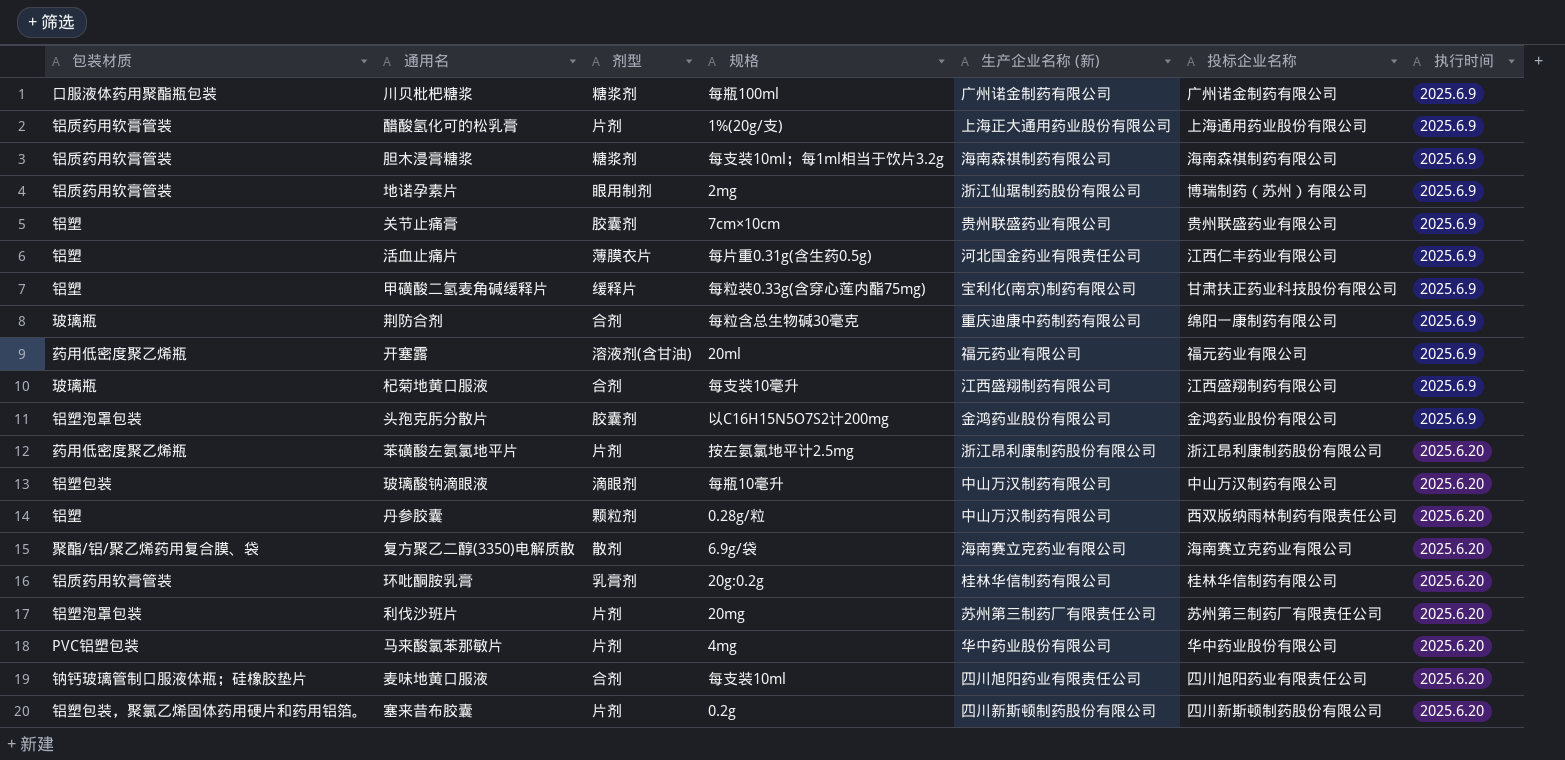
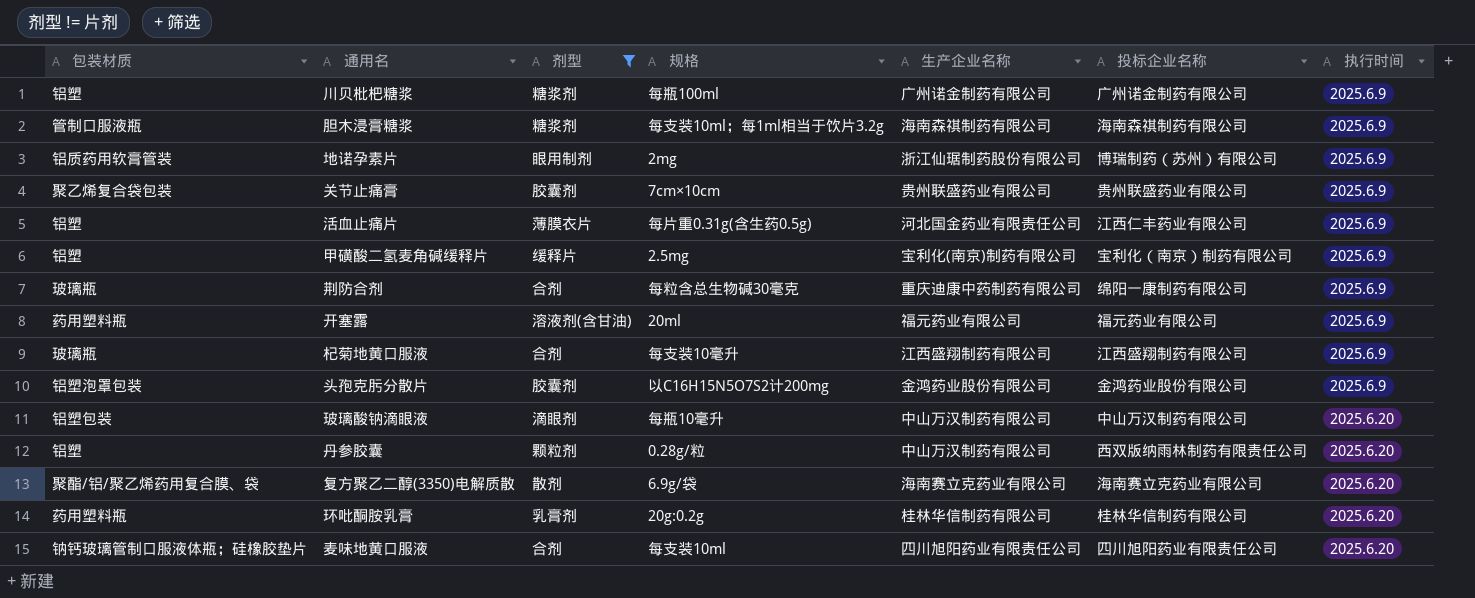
filter: none -> 剂型 != 片剂
column name: 生产企业名称 (新) -> 生产企业名称
川贝枇杷糖浆 | 包装材质: 口服液体药用聚酯瓶包装 -> 铝塑
胆木浸膏糖浆 | 包装材质: 铝质药用软膏管装 -> 管制口服液瓶
关节止痛膏 | 包装材质: 铝塑 -> 聚乙烯复合袋包装
甲磺酸二氢麦角碱缓释片 | 规格: 每粒装0.33g(含穿心莲内酯75mg) -> 2.5mg
甲磺酸二氢麦角碱缓释片 | 投标企业名称: 甘肃扶正药业科技股份有限公司 -> 宝利化（南京）制药有限公司
开塞露 | 包装材质: 药用低密度聚乙烯瓶 -> 药用塑料瓶
环吡酮胺乳膏 | 包装材质: 铝质药用软膏管装 -> 药用塑料瓶

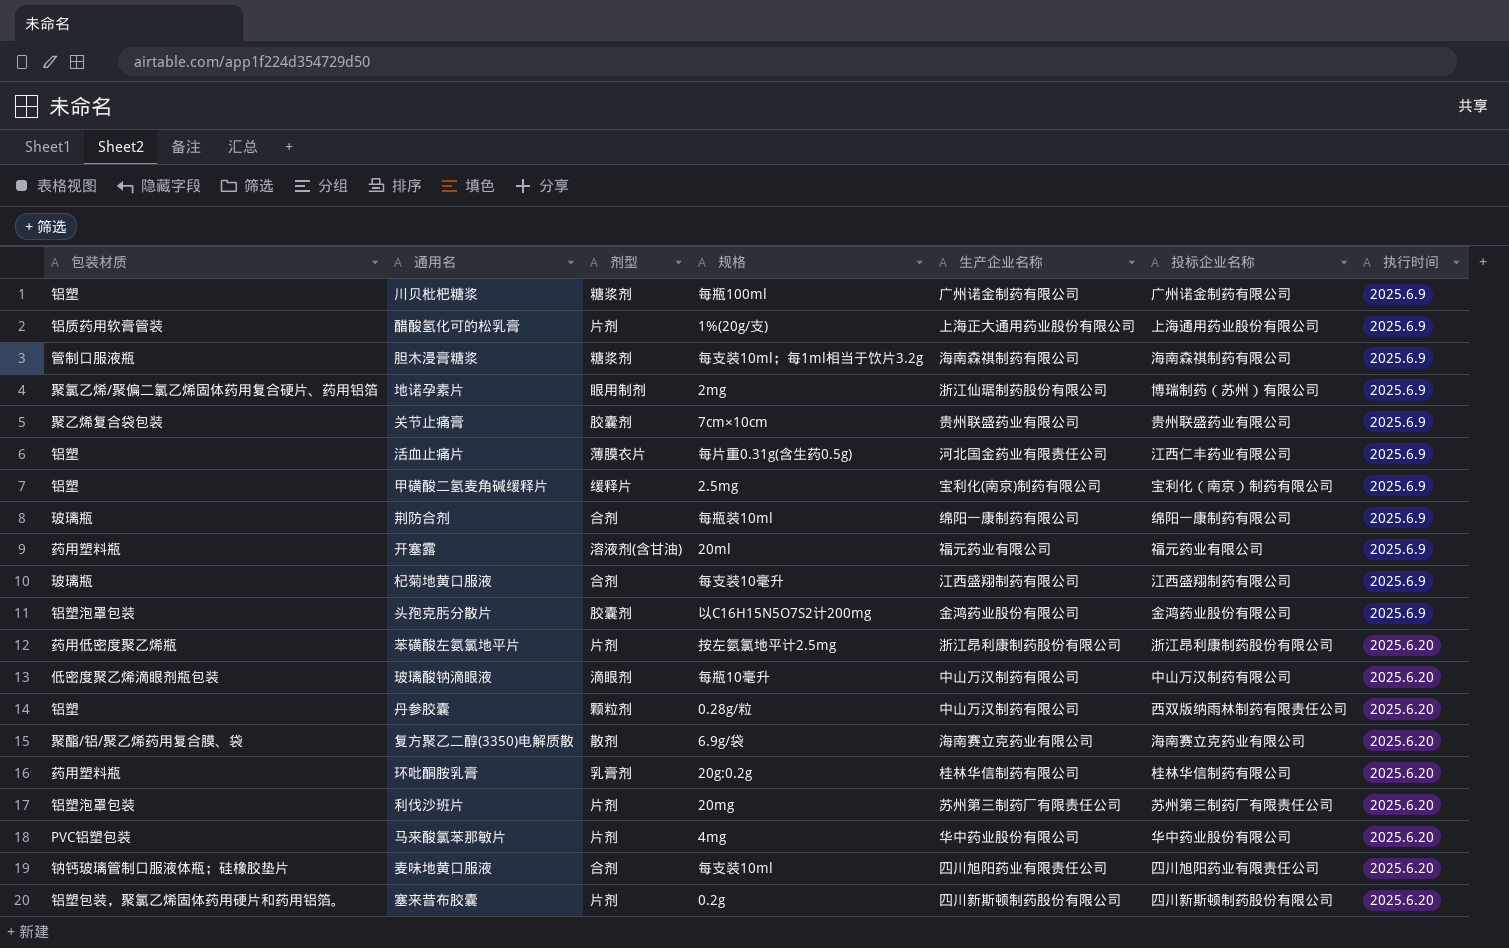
filter: 剂型 != 片剂 -> none
地诺孕素片 | 包装材质: 铝质药用软膏管装 -> 聚氯乙烯/聚偏二氯乙烯固体药用复合硬片、药用铝箔
荆防合剂 | 规格: 每粒含总生物碱30毫克 -> 每瓶装10ml
荆防合剂 | 生产企业名称: 重庆迪康中药制药有限公司 -> 绵阳一康制药有限公司
玻璃酸钠滴眼液 | 包装材质: 铝塑包装 -> 低密度聚乙烯滴眼剂瓶包装

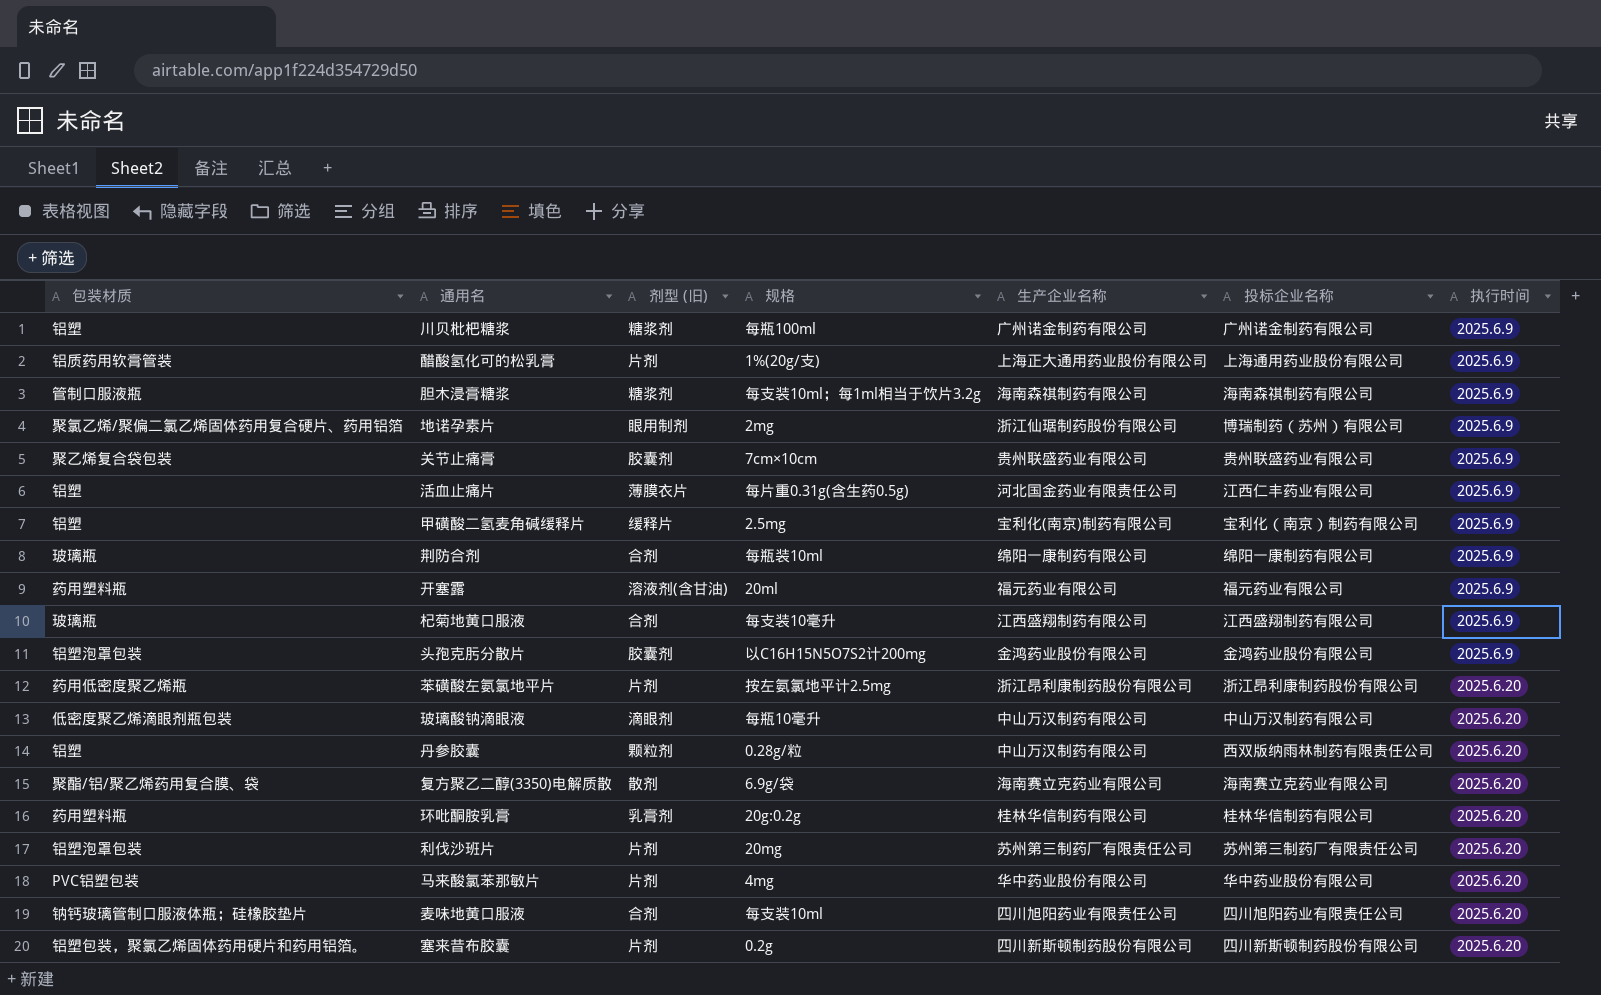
column name: 剂型 -> 剂型 (旧)

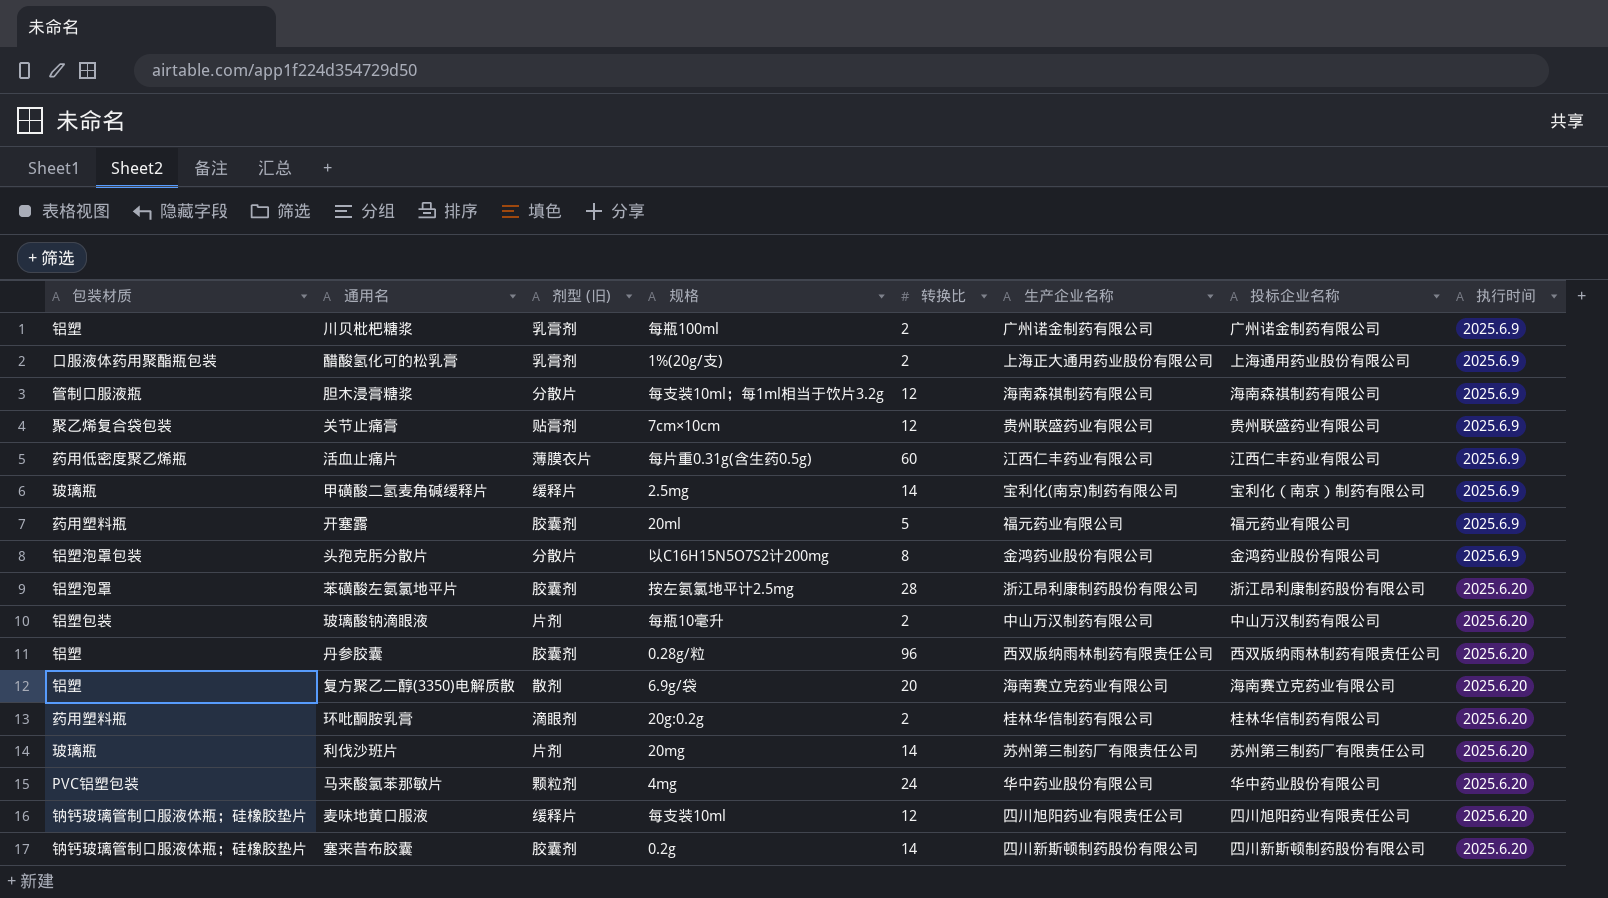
column 转换比 | position: none -> 5
row 地诺孕素片: 聚氯乙烯/聚偏二氯乙烯固体药用复合硬片、药用铝箔 | 眼用制剂 | 2mg | 浙江仙琚制药股份有限公司 | 博瑞制药（苏州）有限公司 | 2025.6.9 -> none
row 荆防合剂: 玻璃瓶 | 合剂 | 每瓶装10ml | 绵阳一康制药有限公司 | 绵阳一康制药有限公司 | 2025.6.9 -> none
row 杞菊地黄口服液: 玻璃瓶 | 合剂 | 每支装10毫升 | 江西盛翔制药有限公司 | 江西盛翔制药有限公司 | 2025.6.9 -> none
川贝枇杷糖浆 | 剂型 (旧): 糖浆剂 -> 乳膏剂
醋酸氢化可的松乳膏 | 包装材质: 铝质药用软膏管装 -> 口服液体药用聚酯瓶包装
醋酸氢化可的松乳膏 | 剂型 (旧): 片剂 -> 乳膏剂
胆木浸膏糖浆 | 剂型 (旧): 糖浆剂 -> 分散片
关节止痛膏 | 剂型 (旧): 胶囊剂 -> 贴膏剂
活血止痛片 | 包装材质: 铝塑 -> 药用低密度聚乙烯瓶
活血止痛片 | 生产企业名称: 河北国金药业有限责任公司 -> 江西仁丰药业有限公司
甲磺酸二氢麦角碱缓释片 | 包装材质: 铝塑 -> 玻璃瓶
开塞露 | 剂型 (旧): 溶液剂(含甘油) -> 胶囊剂
头孢克肟分散片 | 剂型 (旧): 胶囊剂 -> 分散片
苯磺酸左氨氯地平片 | 包装材质: 药用低密度聚乙烯瓶 -> 铝塑泡罩
苯磺酸左氨氯地平片 | 剂型 (旧): 片剂 -> 胶囊剂
玻璃酸钠滴眼液 | 包装材质: 低密度聚乙烯滴眼剂瓶包装 -> 铝塑包装
玻璃酸钠滴眼液 | 剂型 (旧): 滴眼剂 -> 片剂
丹参胶囊 | 剂型 (旧): 颗粒剂 -> 胶囊剂
丹参胶囊 | 生产企业名称: 中山万汉制药有限公司 -> 西双版纳雨林制药有限责任公司
复方聚乙二醇(3350)电解质散 | 包装材质: 聚酯/铝/聚乙烯药用复合膜、袋 -> 铝塑
环吡酮胺乳膏 | 剂型 (旧): 乳膏剂 -> 滴眼剂
利伐沙班片 | 包装材质: 铝塑泡罩包装 -> 玻璃瓶
马来酸氯苯那敏片 | 剂型 (旧): 片剂 -> 颗粒剂
麦味地黄口服液 | 剂型 (旧): 合剂 -> 缓释片
塞来昔布胶囊 | 包装材质: 铝塑包装，聚氯乙烯固体药用硬片和药用铝箔。 -> 钠钙玻璃管制口服液体瓶；硅橡胶垫片
塞来昔布胶囊 | 剂型 (旧): 片剂 -> 胶囊剂

